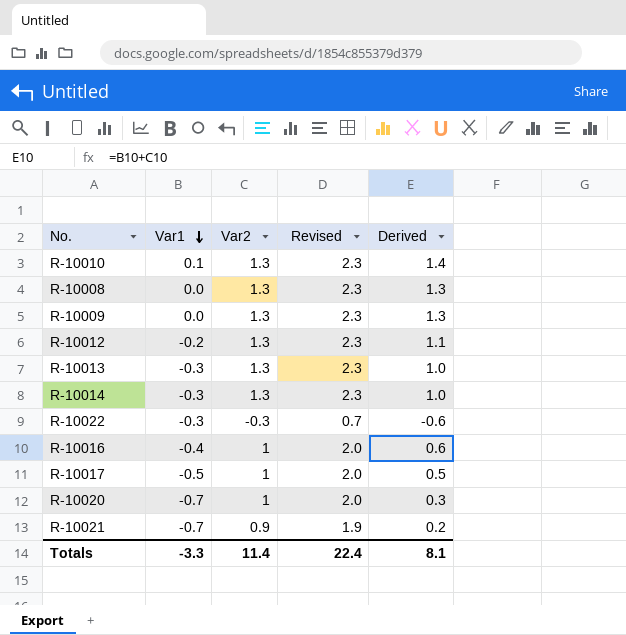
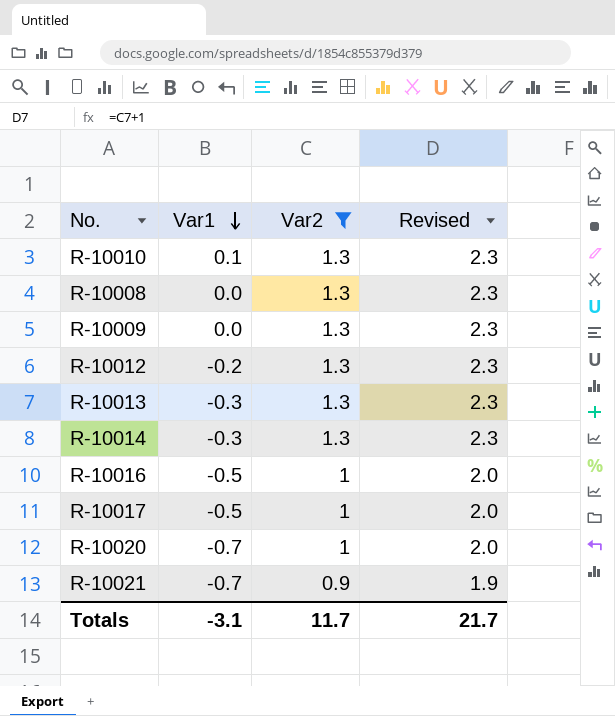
filter: none -> Var2 != -0.3
column Derived | formula: [Var1] + [Var2] -> none
R-10016 | Var1: -0.4 -> -0.5
Totals | Var1: -3.3 -> -3.1
Totals | Var2: 11.4 -> 11.7
Totals | Revised: 22.4 -> 21.7

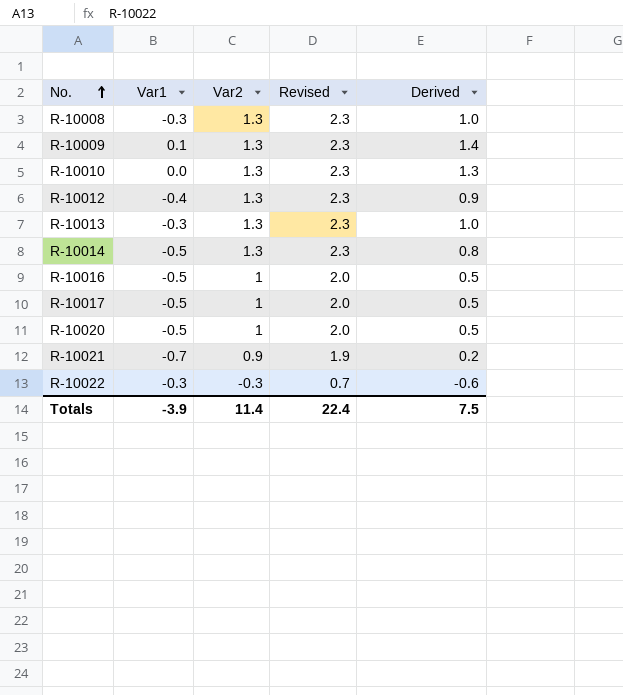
filter: Var2 != -0.3 -> none
row order: Var1 descending -> No. ascending
column Derived | formula: none -> [Var1] + [Var2]
R-10008 | Var1: 0.0 -> -0.3
R-10009 | Var1: 0.0 -> 0.1
R-10010 | Var1: 0.1 -> 0.0
R-10012 | Var1: -0.2 -> -0.4
R-10014 | Var1: -0.3 -> -0.5
R-10020 | Var1: -0.7 -> -0.5
Totals | Var1: -3.1 -> -3.9
Totals | Var2: 11.7 -> 11.4
Totals | Revised: 21.7 -> 22.4

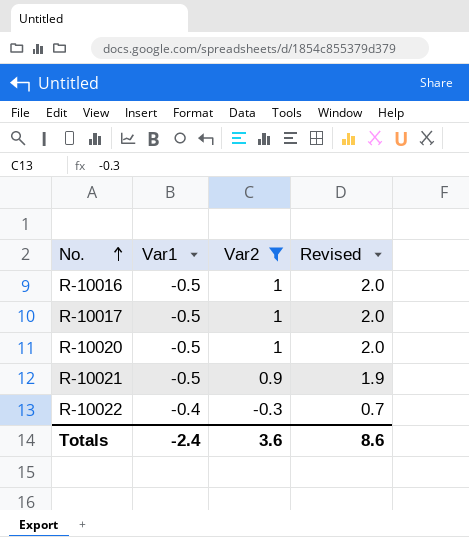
filter: none -> Var2 != 1.3
column Derived | formula: [Var1] + [Var2] -> none
R-10021 | Var1: -0.7 -> -0.5
R-10022 | Var1: -0.3 -> -0.4
Totals | Var1: -3.9 -> -2.4
Totals | Var2: 11.4 -> 3.6
Totals | Revised: 22.4 -> 8.6

